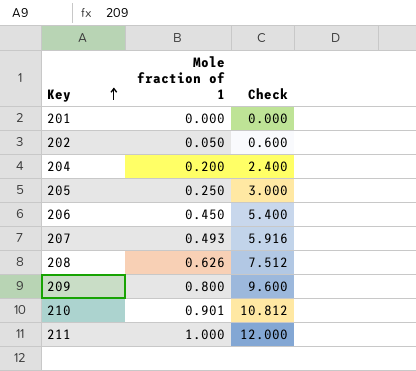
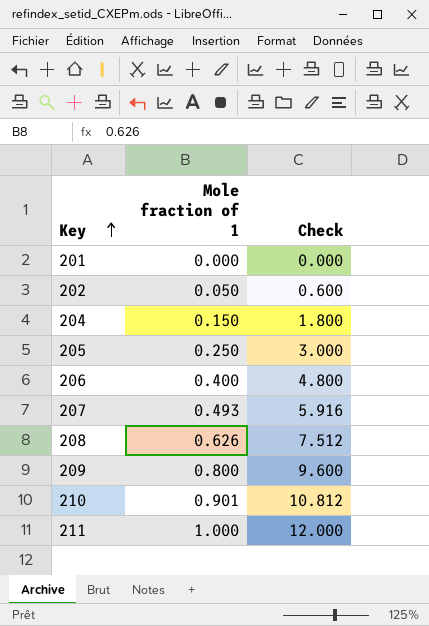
204 | Mole fraction of 1: 0.200 -> 0.150
204 | Check: 2.400 -> 1.800
206 | Mole fraction of 1: 0.450 -> 0.400
206 | Check: 5.400 -> 4.800

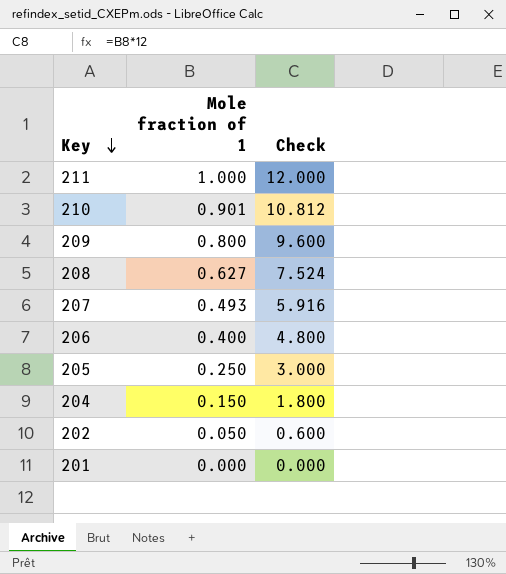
row order: Key ascending -> Key descending
208 | Mole fraction of 1: 0.626 -> 0.627
208 | Check: 7.512 -> 7.524

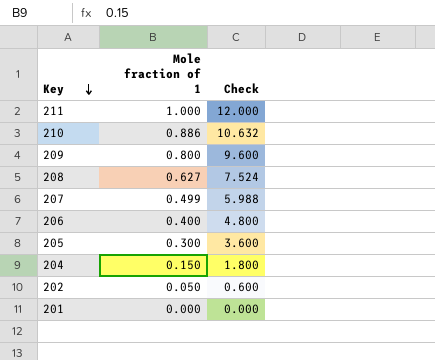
210 | Mole fraction of 1: 0.901 -> 0.886
210 | Check: 10.812 -> 10.632
207 | Mole fraction of 1: 0.493 -> 0.499
207 | Check: 5.916 -> 5.988
205 | Mole fraction of 1: 0.250 -> 0.300
205 | Check: 3.000 -> 3.600

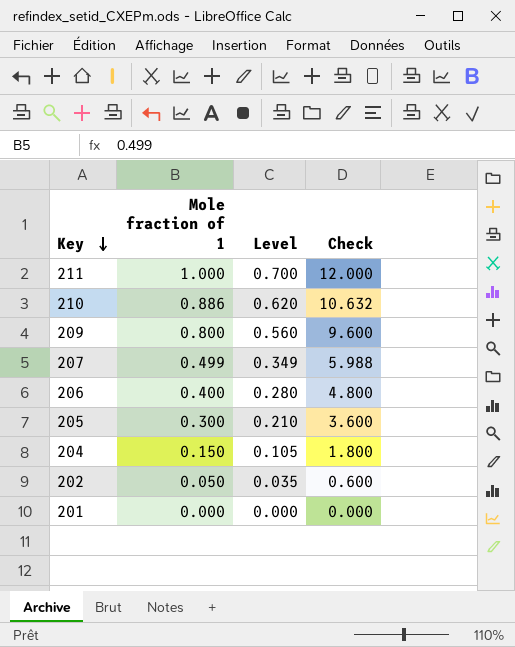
column Level | formula: none -> [Mole fraction of 1] * 0.7
row 208: 0.627 | 7.524 -> none

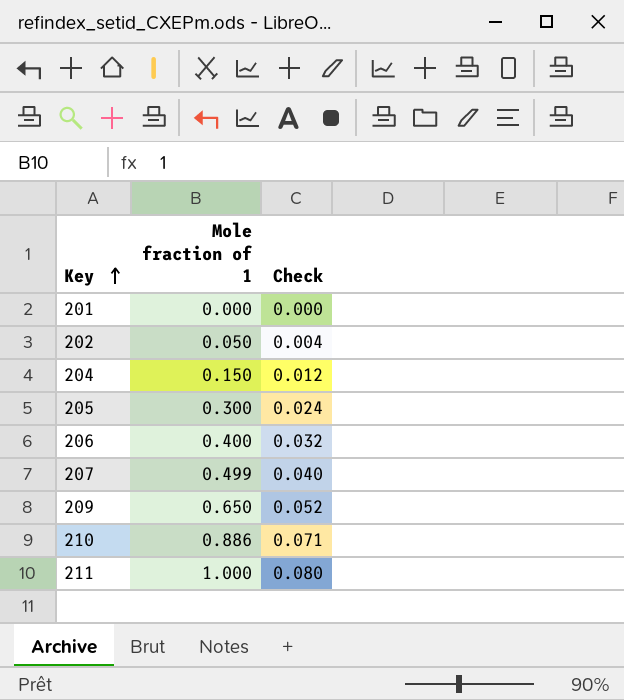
row order: Key descending -> Key ascending
column Level | formula: [Mole fraction of 1] * 0.7 -> none
column Check | formula: [Mole fraction of 1] * 12 -> [Mole fraction of 1] * 0.08
209 | Mole fraction of 1: 0.800 -> 0.650

